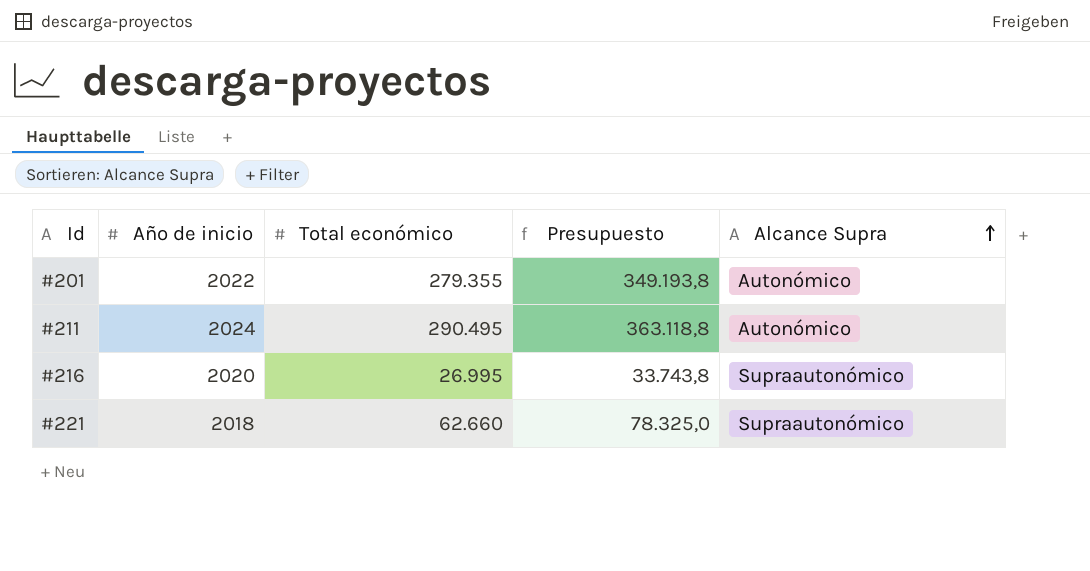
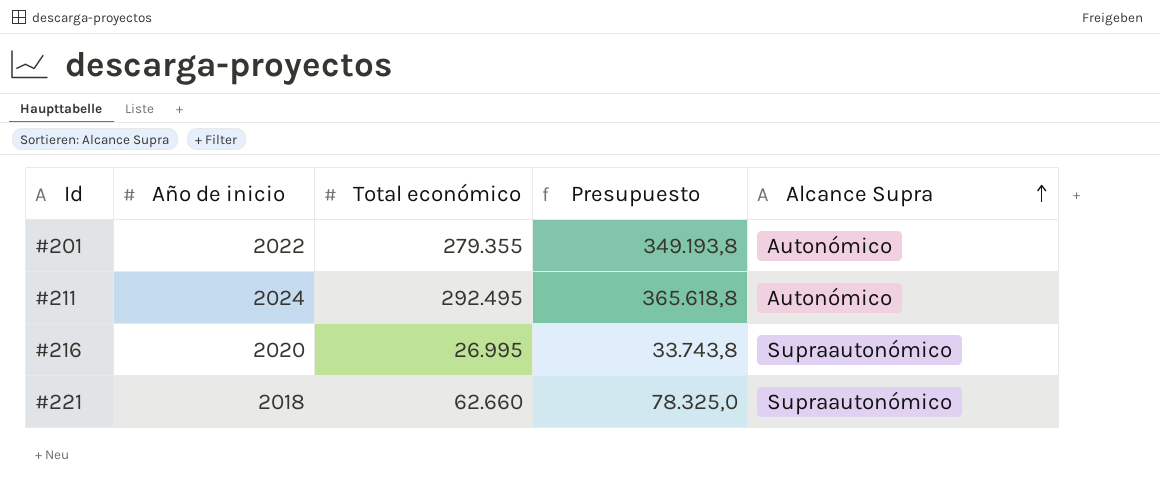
#211 | Total económico: 290.495 -> 292.495
#211 | Presupuesto: 363.118,8 -> 365.618,8

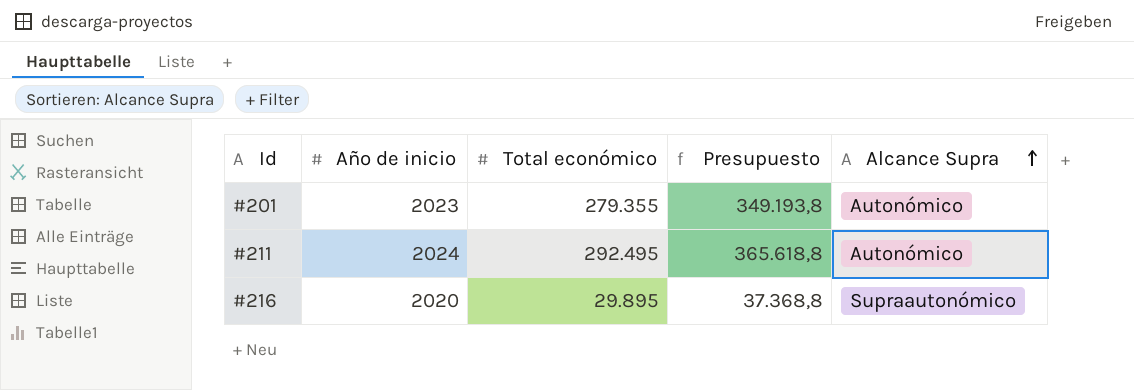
row #221: 2018 | 62.660 | 78.325,0 | Supraautonómico -> none
#201 | Año de inicio: 2022 -> 2023
#216 | Total económico: 26.995 -> 29.895
#216 | Presupuesto: 33.743,8 -> 37.368,8

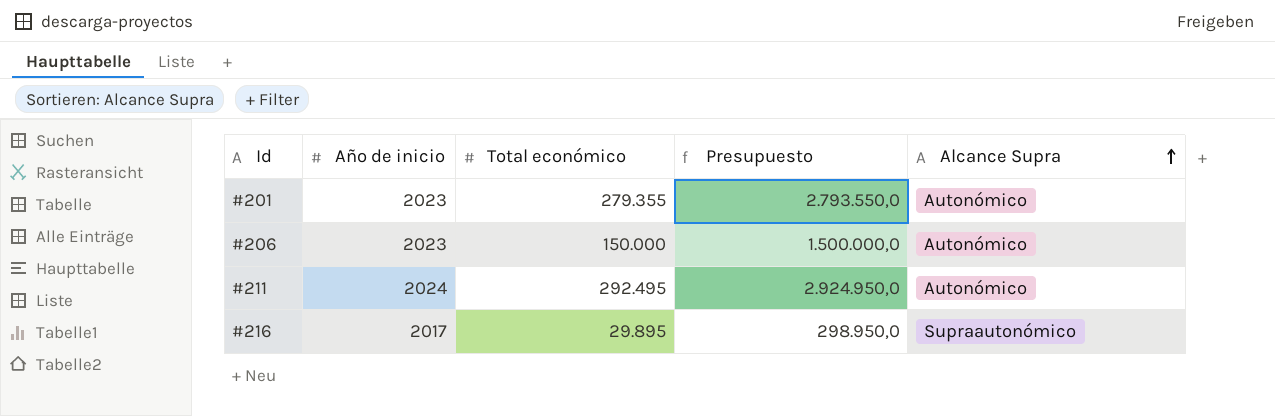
column Presupuesto | formula: [Total económico] * 1,25 -> [Total económico] * 10
row #206: none -> 2023 | 150.000 | 1.500.000,0 | Autonómico
#216 | Año de inicio: 2020 -> 2017

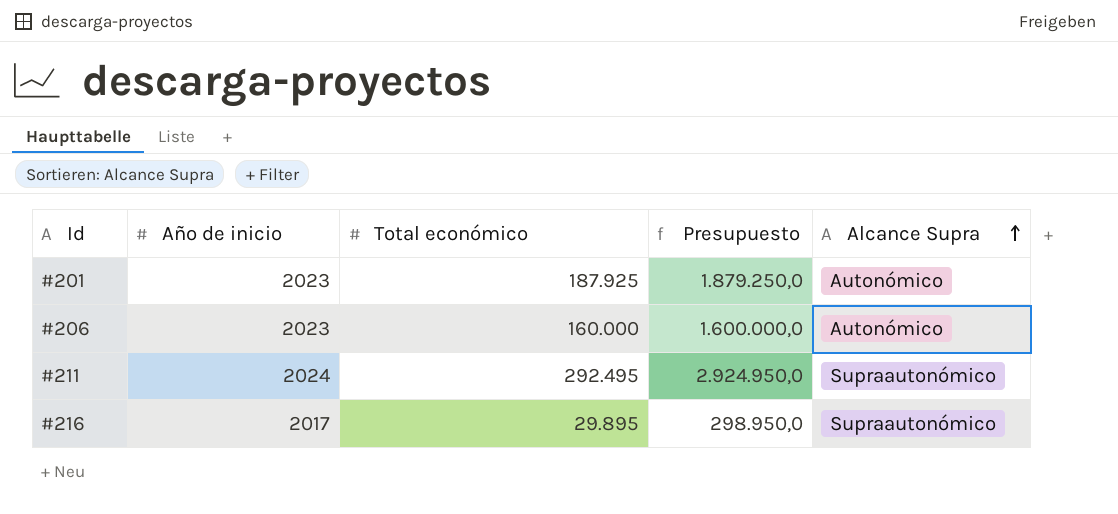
#201 | Total económico: 279.355 -> 187.925
#201 | Presupuesto: 2.793.550,0 -> 1.879.250,0
#206 | Total económico: 150.000 -> 160.000
#206 | Presupuesto: 1.500.000,0 -> 1.600.000,0
#211 | Alcance Supra: Autonómico -> Supraautonómico

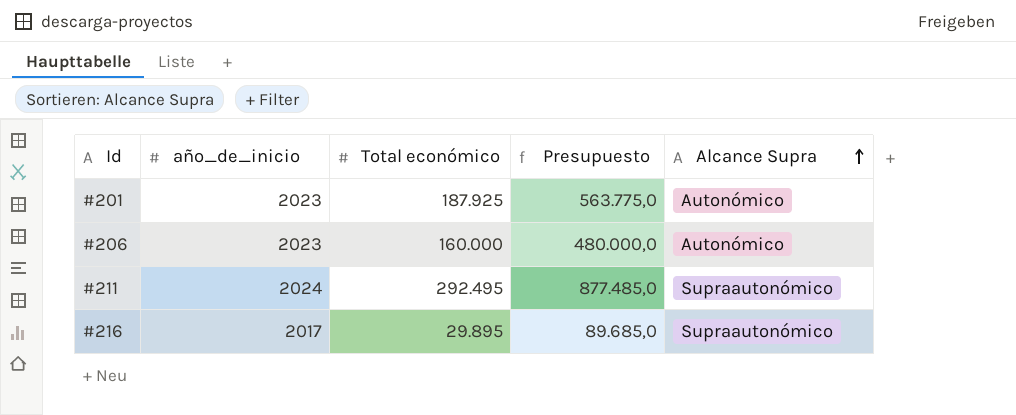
column name: Año de inicio -> año_de_inicio
column Presupuesto | formula: [Total económico] * 10 -> [Total económico] * 3

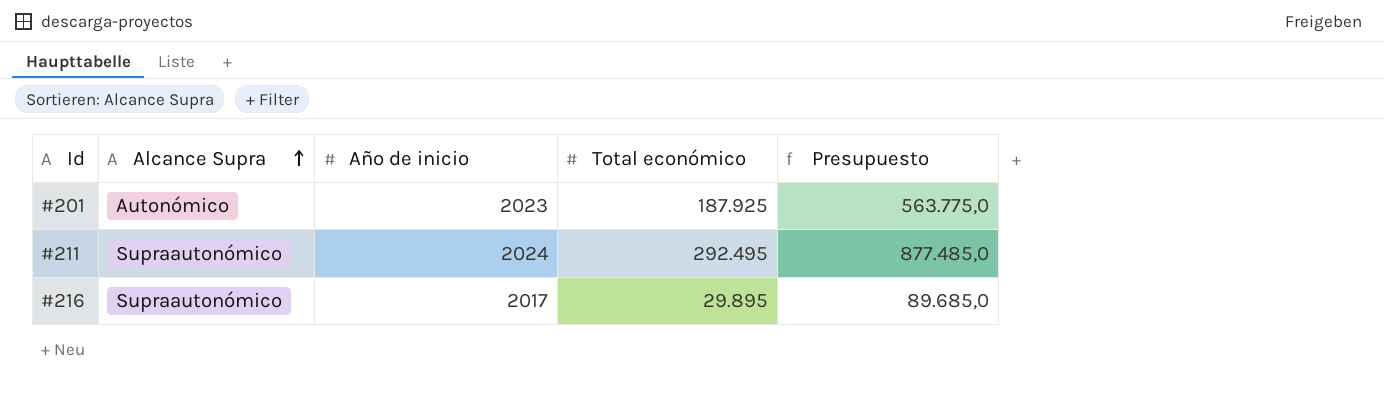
column Alcance Supra | position: 5 -> 2
column name: año_de_inicio -> Año de inicio
row #206: 2023 | 160.000 | 480.000,0 | Autonómico -> none

